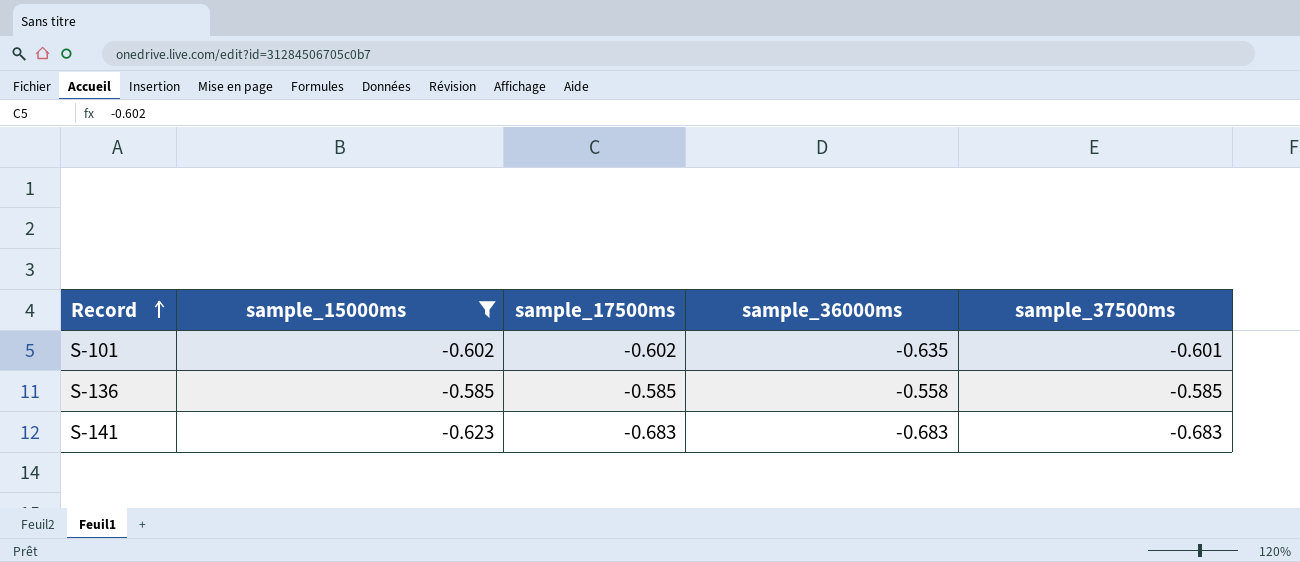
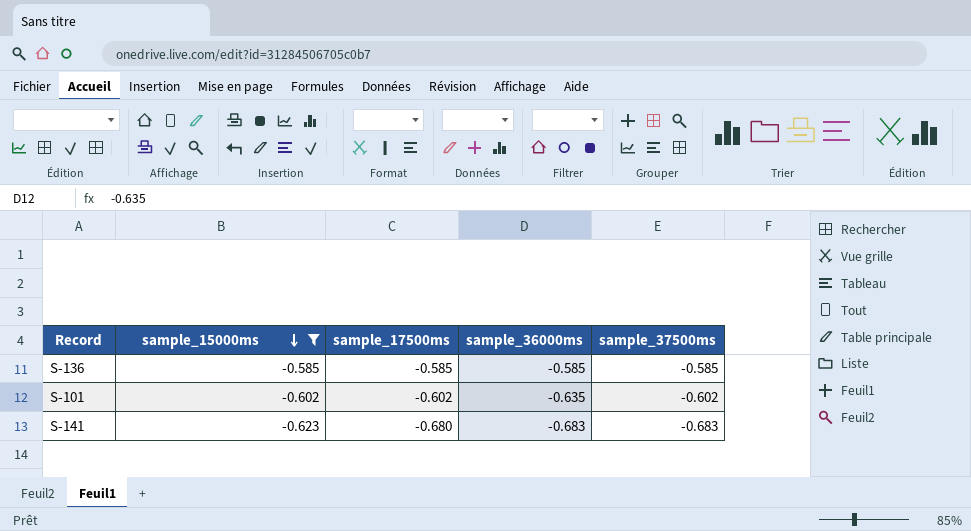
row order: Record ascending -> sample_15000ms descending
S-136 | sample_36000ms: -0.558 -> -0.585
S-101 | sample_37500ms: -0.601 -> -0.602
S-141 | sample_17500ms: -0.683 -> -0.680

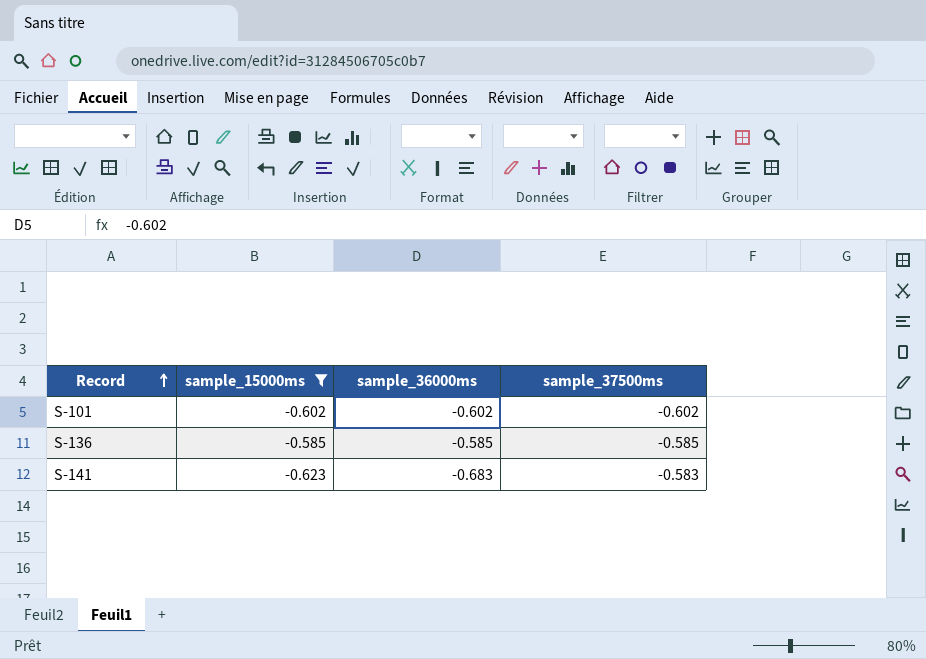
row order: sample_15000ms descending -> Record ascending
column sample_17500ms | position: 3 -> none
S-101 | sample_36000ms: -0.635 -> -0.602
S-141 | sample_37500ms: -0.683 -> -0.583

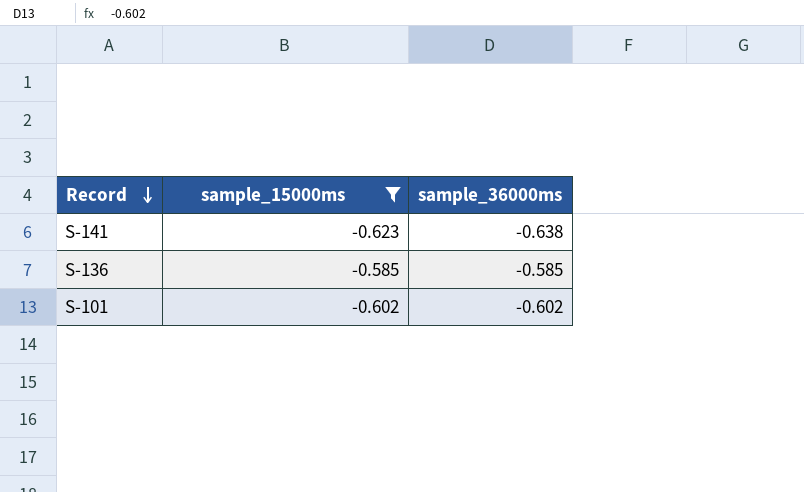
row order: Record ascending -> Record descending
column sample_37500ms | position: 4 -> none
S-141 | sample_36000ms: -0.683 -> -0.638

